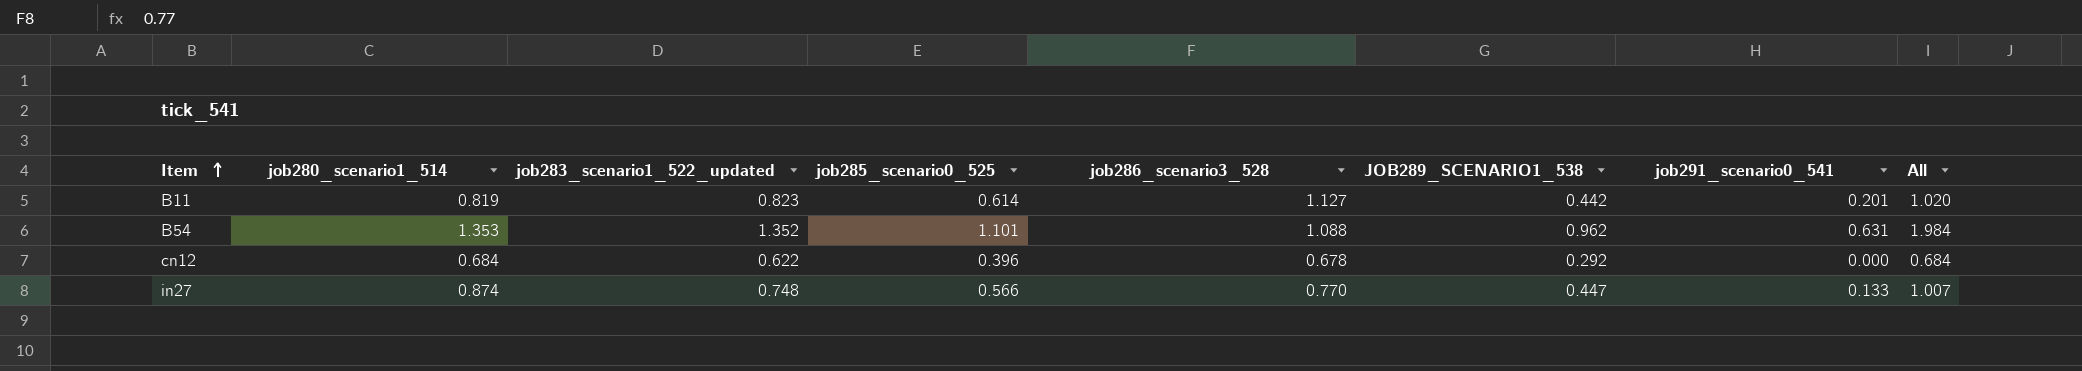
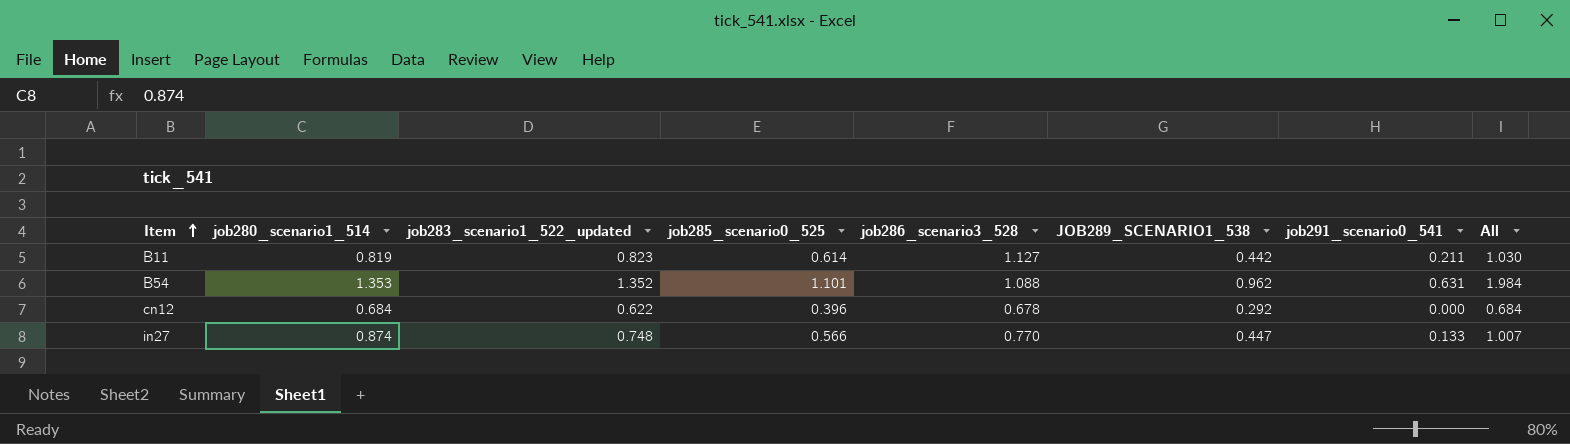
B11 | job291_scenario0_541: 0.201 -> 0.211
B11 | All: 1.020 -> 1.030

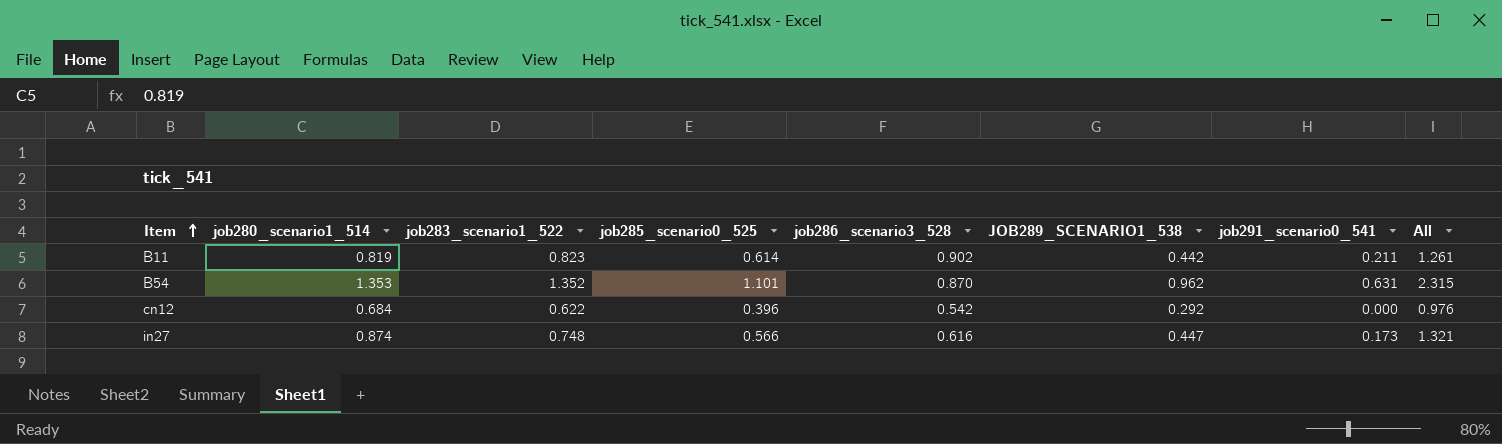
column name: job283_scenario1_522_updated -> job283_scenario1_522
column All | formula: [job280_scenario1_514] + [job291_scenario0_541] -> [job280_scenario1_514] + [JOB289_SCENARIO1_538]
B11 | job286_scenario3_528: 1.127 -> 0.902
B54 | job286_scenario3_528: 1.088 -> 0.870
cn12 | job286_scenario3_528: 0.678 -> 0.542
in27 | job286_scenario3_528: 0.770 -> 0.616
in27 | job291_scenario0_541: 0.133 -> 0.173

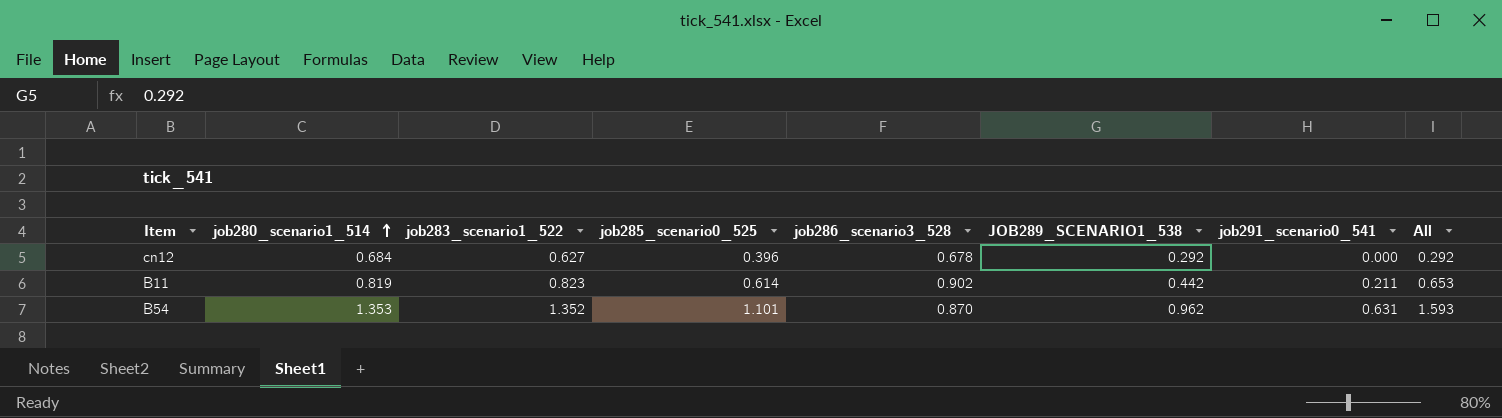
row order: Item ascending -> job280_scenario1_514 ascending
column All | formula: [job280_scenario1_514] + [JOB289_SCENARIO1_538] -> [JOB289_SCENARIO1_538] + [job291_scenario0_541]
row in27: 0.874 | 0.748 | 0.566 | 0.616 | 0.447 | 0.173 | 1.321 -> none
cn12 | job283_scenario1_522: 0.622 -> 0.627
cn12 | job286_scenario3_528: 0.542 -> 0.678

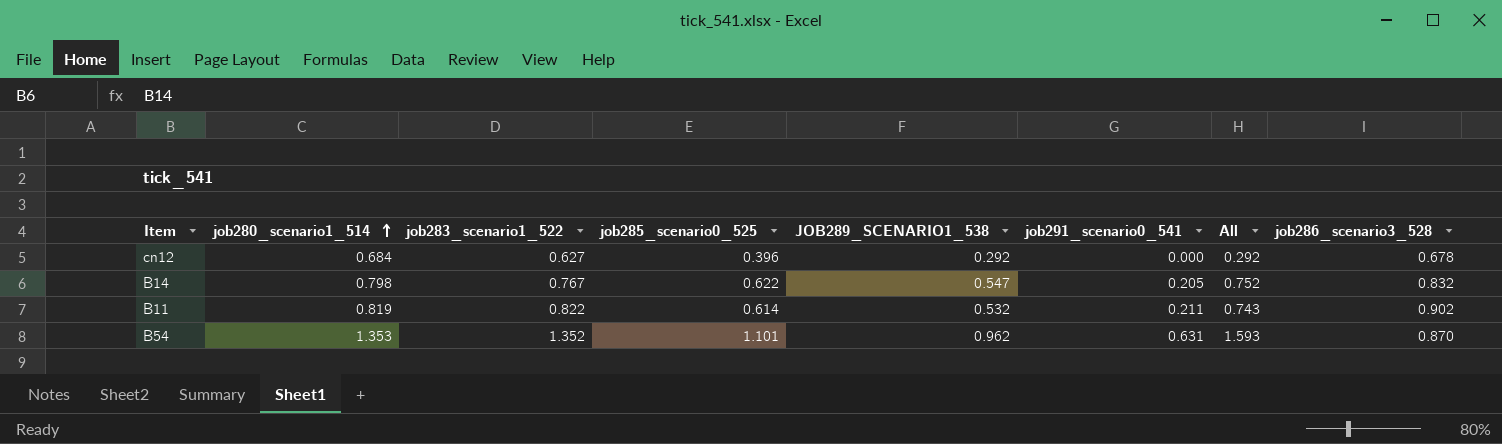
column job286_scenario3_528 | position: 5 -> 8
row B14: none -> 0.798 | 0.767 | 0.622 | 0.547 | 0.205 | 0.752 | 0.832
B11 | job283_scenario1_522: 0.823 -> 0.822
B11 | JOB289_SCENARIO1_538: 0.442 -> 0.532
B11 | All: 0.653 -> 0.743

